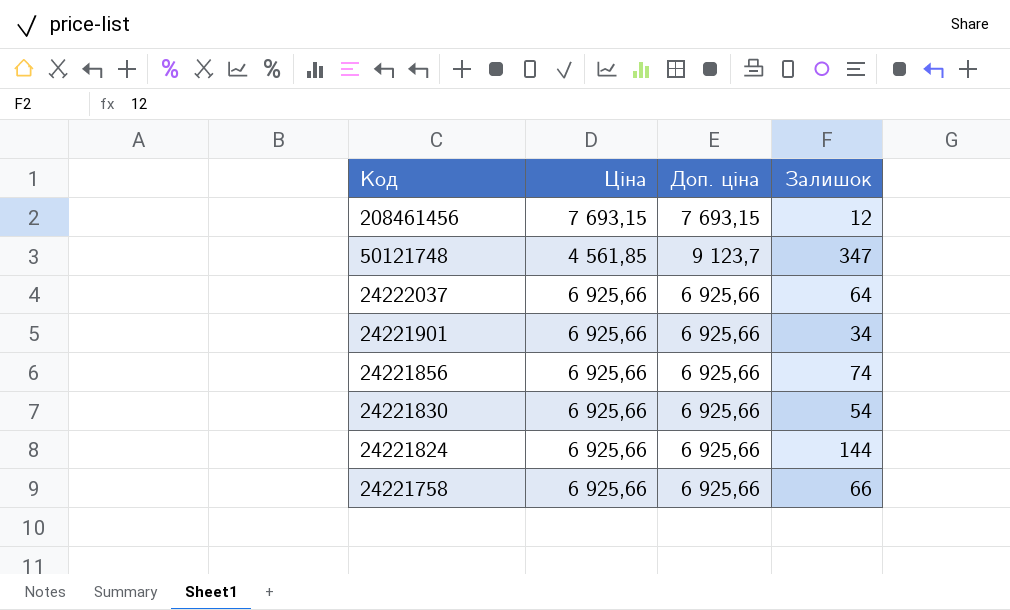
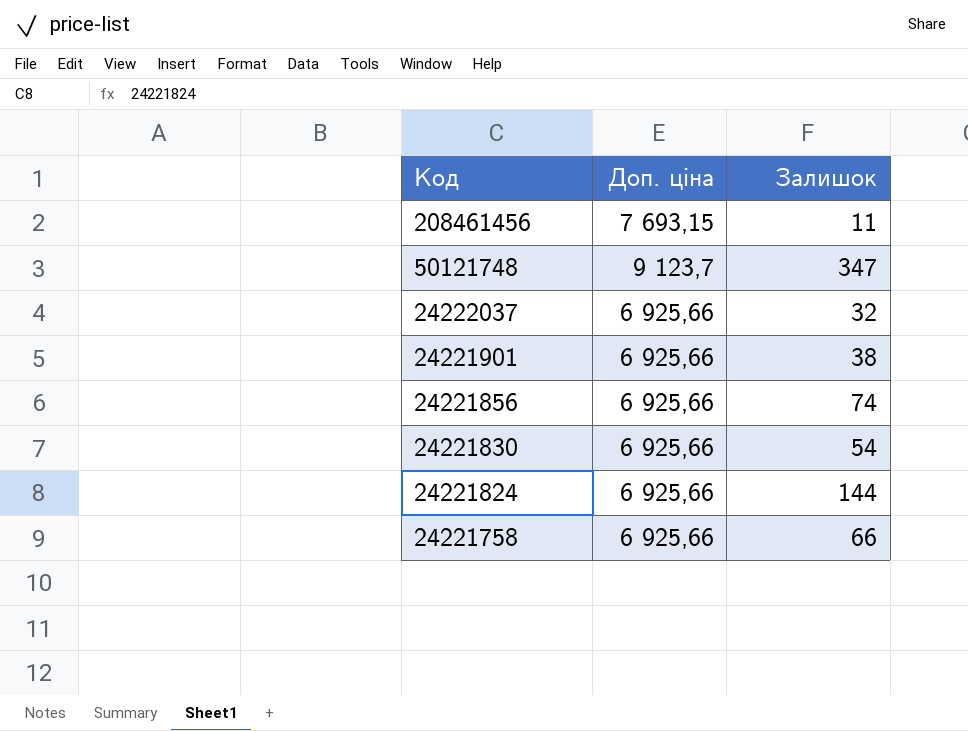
column Ціна | position: 2 -> none
208461456 | Залишок: 12 -> 11
24222037 | Залишок: 64 -> 32
24221901 | Залишок: 34 -> 38

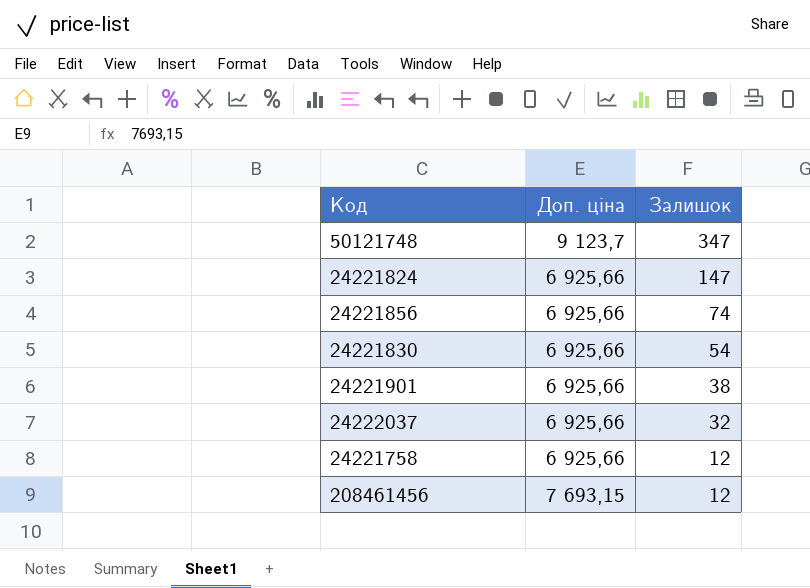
row order: Код descending -> Залишок descending
24221824 | Залишок: 144 -> 147
24221758 | Залишок: 66 -> 12
208461456 | Залишок: 11 -> 12

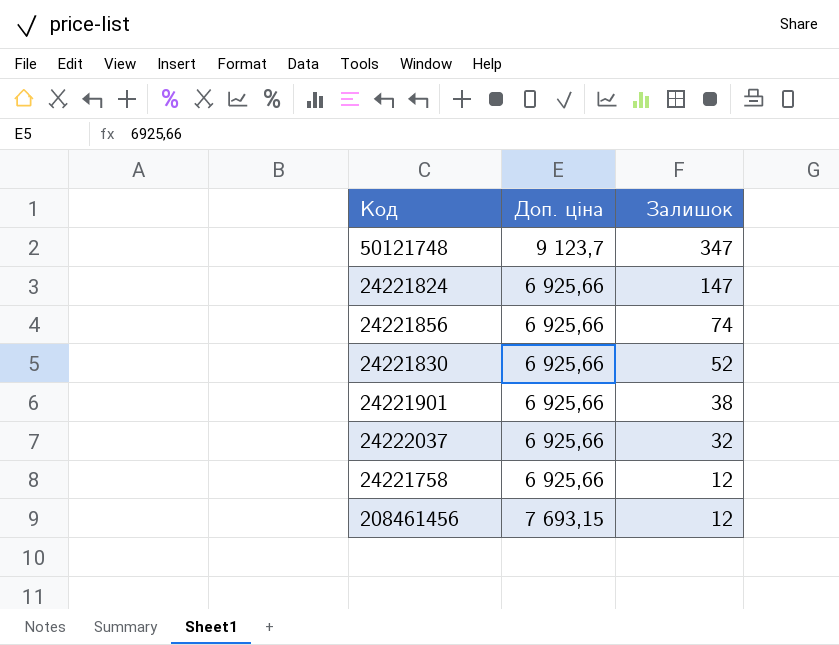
24221830 | Залишок: 54 -> 52

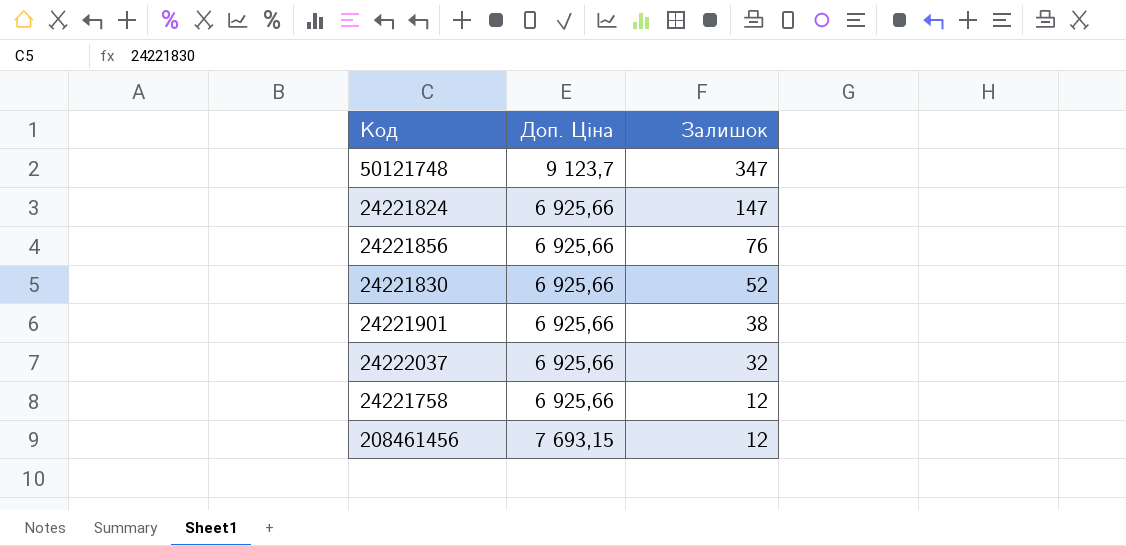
column name: Доп. ціна -> Доп. Ціна
24221856 | Залишок: 74 -> 76

